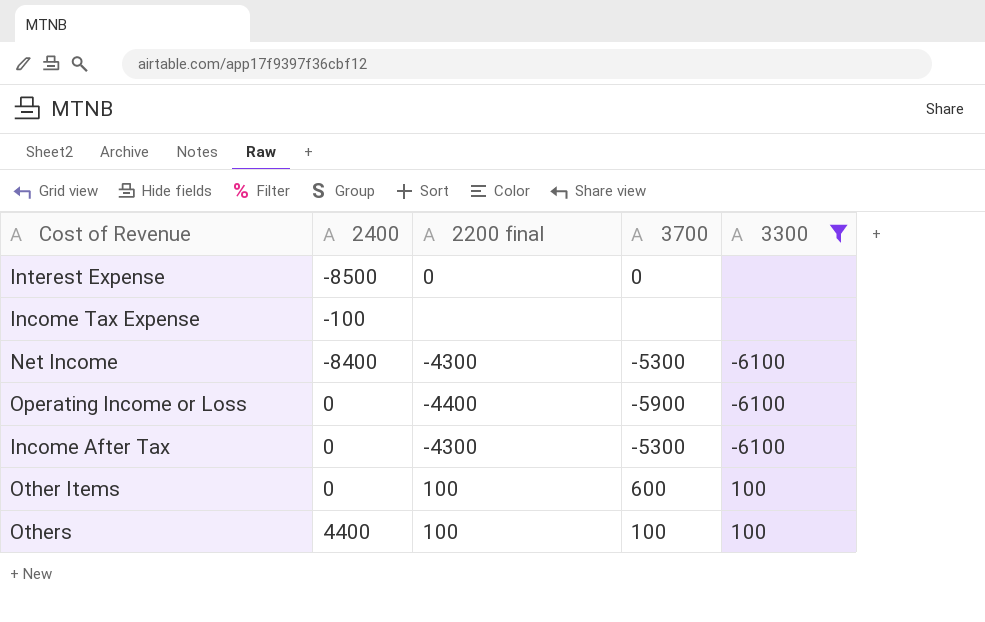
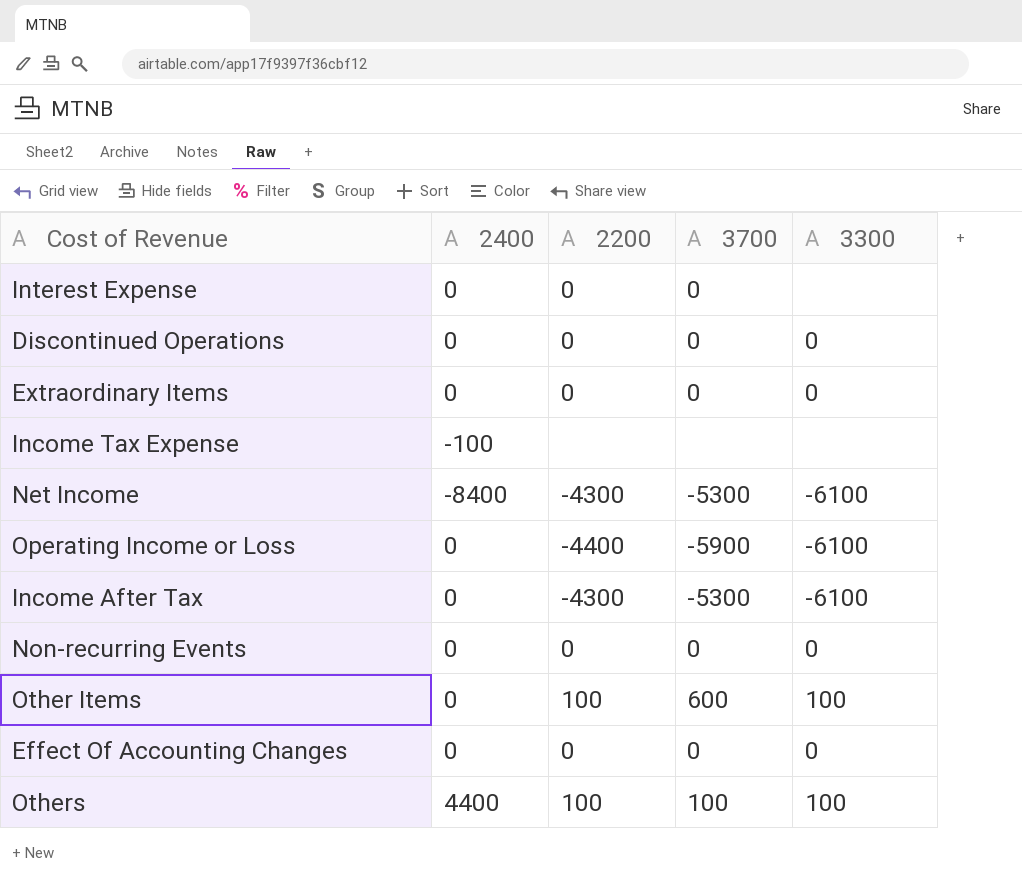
filter: 3300 != 0 -> none
column name: 2200 final -> 2200
Interest Expense | 2400: -8500 -> 0

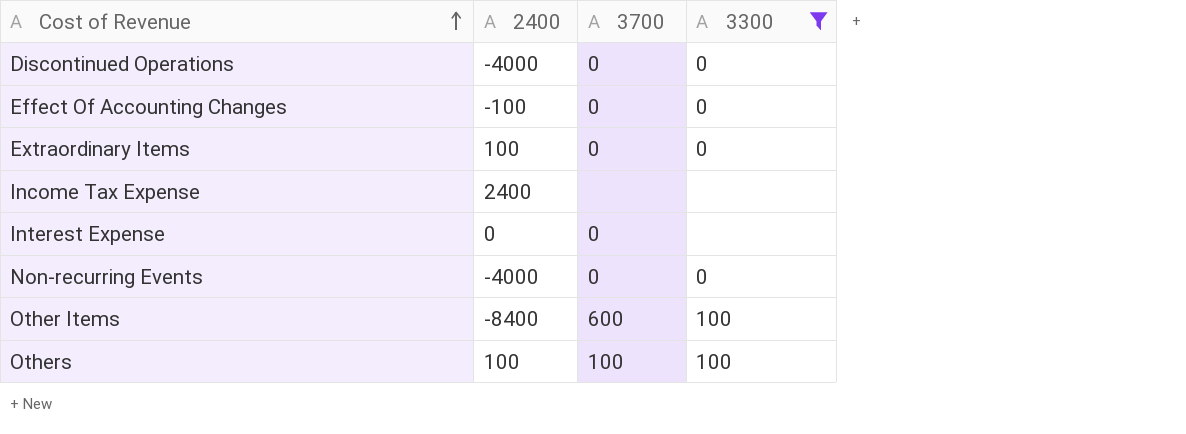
filter: none -> 3300 != -6100
row order: none -> Cost of Revenue ascending
column 2200 | position: 3 -> none
Discontinued Operations | 2400: 0 -> -4000
Effect Of Accounting Changes | 2400: 0 -> -100
Extraordinary Items | 2400: 0 -> 100
Income Tax Expense | 2400: -100 -> 2400
Non-recurring Events | 2400: 0 -> -4000
Other Items | 2400: 0 -> -8400
Others | 2400: 4400 -> 100

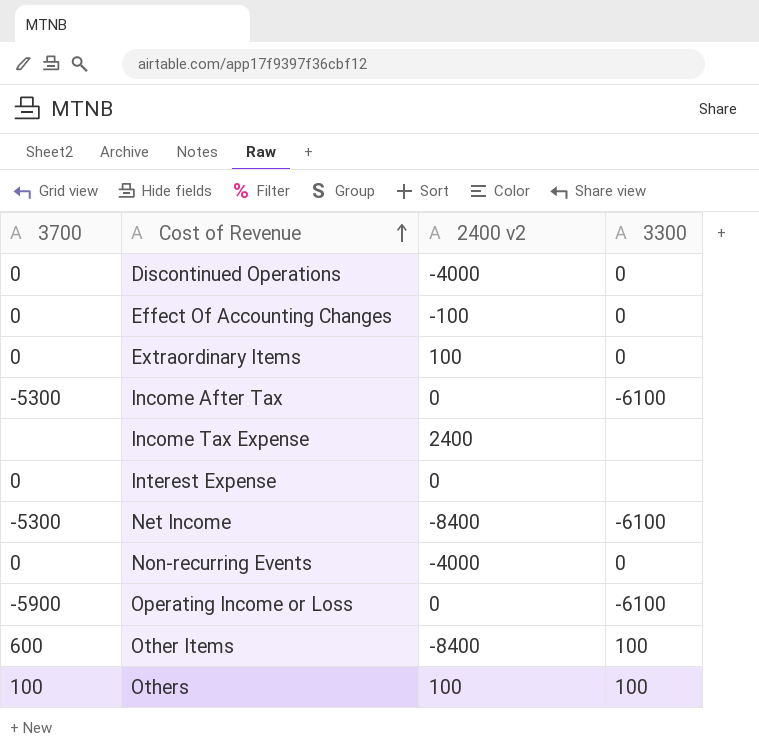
filter: 3300 != -6100 -> none
column 3700 | position: 3 -> 1
column name: 2400 -> 2400 v2

